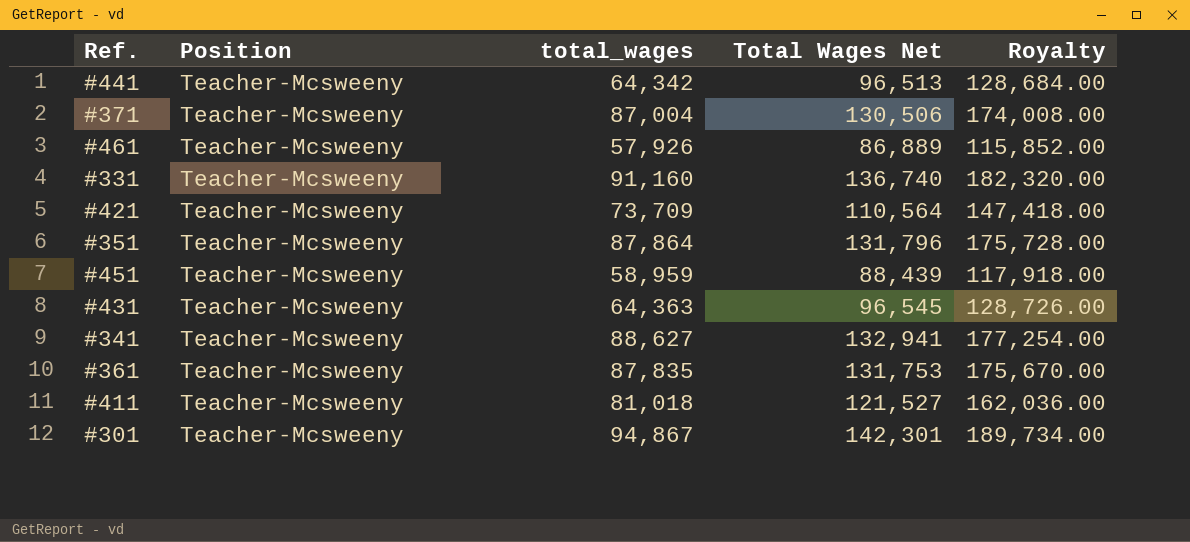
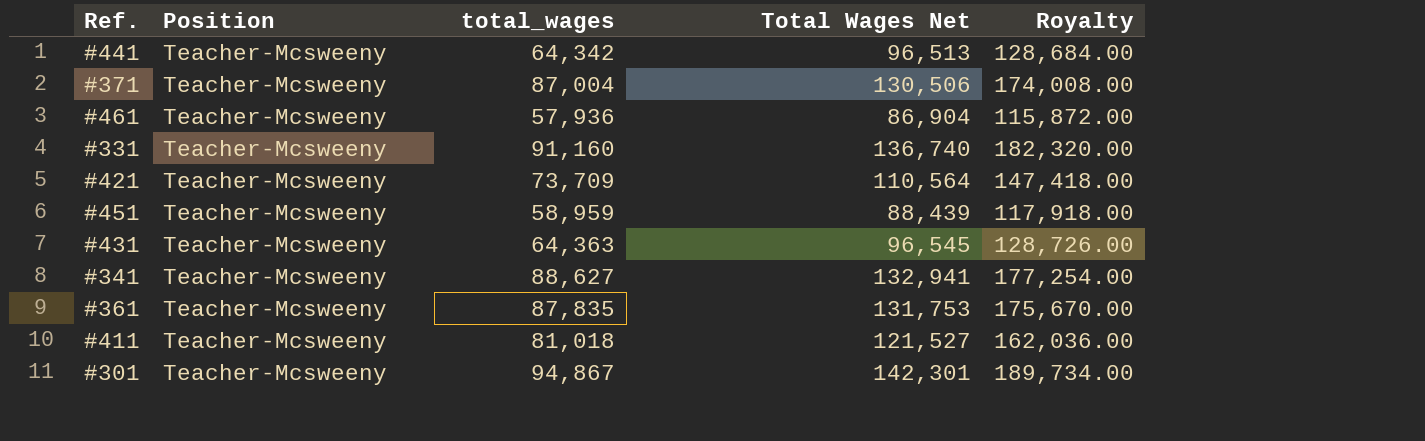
row #351: Teacher-Mcsweeny | 87,864 | 131,796 | 175,728.00 -> none
#461 | total_wages: 57,926 -> 57,936
#461 | Total Wages Net: 86,889 -> 86,904
#461 | Royalty: 115,852.00 -> 115,872.00

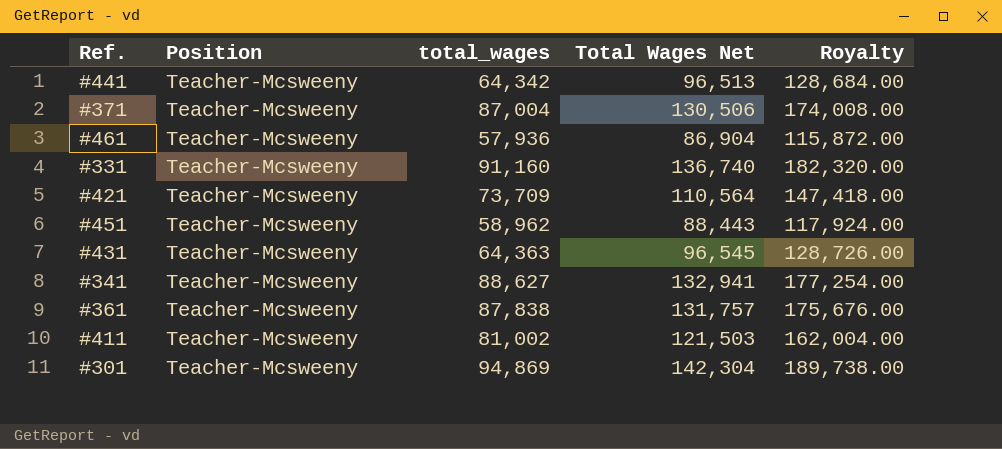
#451 | total_wages: 58,959 -> 58,962
#451 | Total Wages Net: 88,439 -> 88,443
#451 | Royalty: 117,918.00 -> 117,924.00
#361 | total_wages: 87,835 -> 87,838
#361 | Total Wages Net: 131,753 -> 131,757
#361 | Royalty: 175,670.00 -> 175,676.00
#411 | total_wages: 81,018 -> 81,002
#411 | Total Wages Net: 121,527 -> 121,503
#411 | Royalty: 162,036.00 -> 162,004.00
#301 | total_wages: 94,867 -> 94,869
#301 | Total Wages Net: 142,301 -> 142,304
#301 | Royalty: 189,734.00 -> 189,738.00

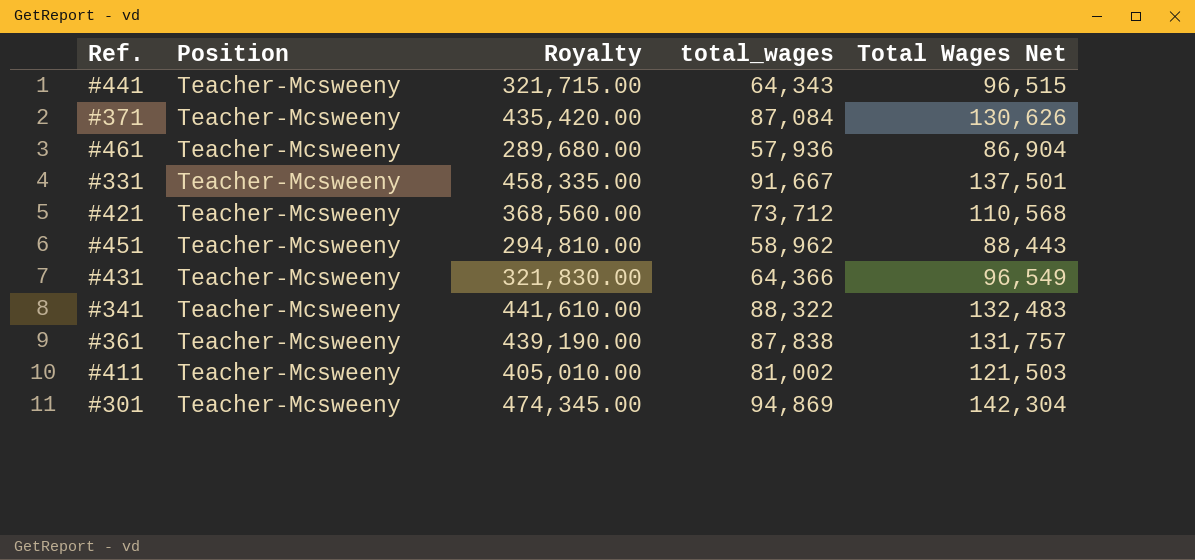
column Royalty | formula: [total_wages] * 2 -> [total_wages] * 5
column Royalty | position: 5 -> 3
#441 | total_wages: 64,342 -> 64,343
#441 | Total Wages Net: 96,513 -> 96,515
#371 | total_wages: 87,004 -> 87,084
#371 | Total Wages Net: 130,506 -> 130,626
#331 | total_wages: 91,160 -> 91,667
#331 | Total Wages Net: 136,740 -> 137,501
#421 | total_wages: 73,709 -> 73,712
#421 | Total Wages Net: 110,564 -> 110,568
#431 | total_wages: 64,363 -> 64,366
#431 | Total Wages Net: 96,545 -> 96,549
#341 | total_wages: 88,627 -> 88,322
#341 | Total Wages Net: 132,941 -> 132,483

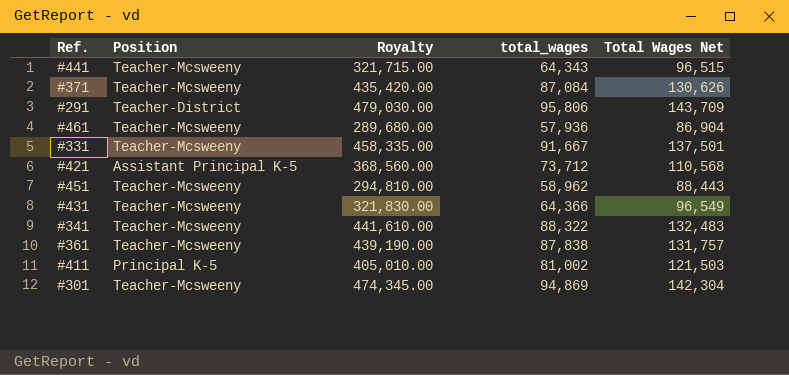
row #291: none -> Teacher-District | 479,030.00 | 95,806 | 143,709
#421 | Position: Teacher-Mcsweeny -> Assistant Principal K-5
#411 | Position: Teacher-Mcsweeny -> Principal K-5

